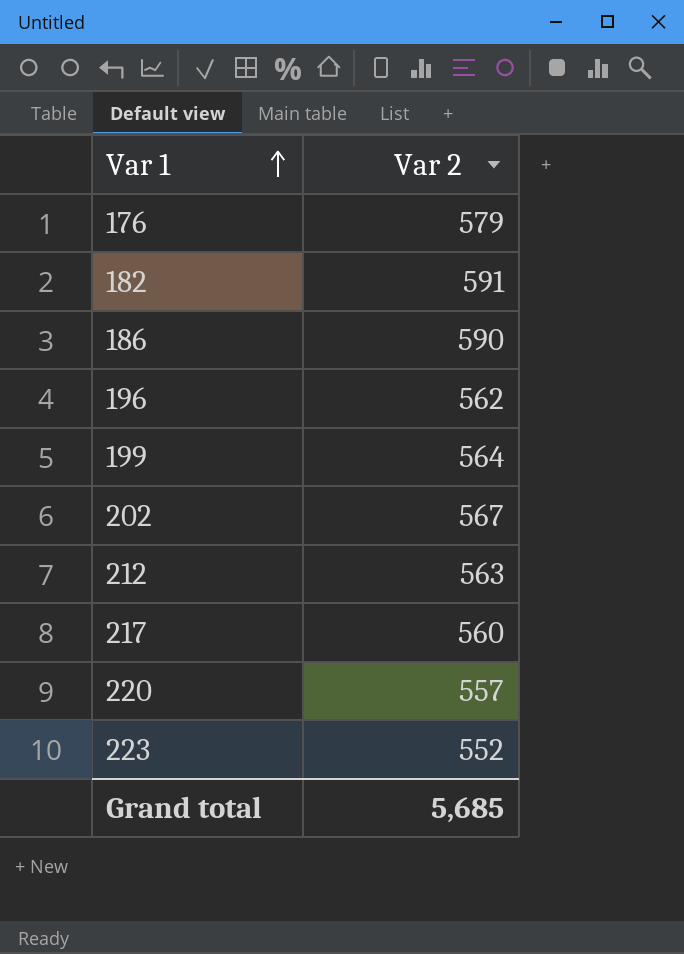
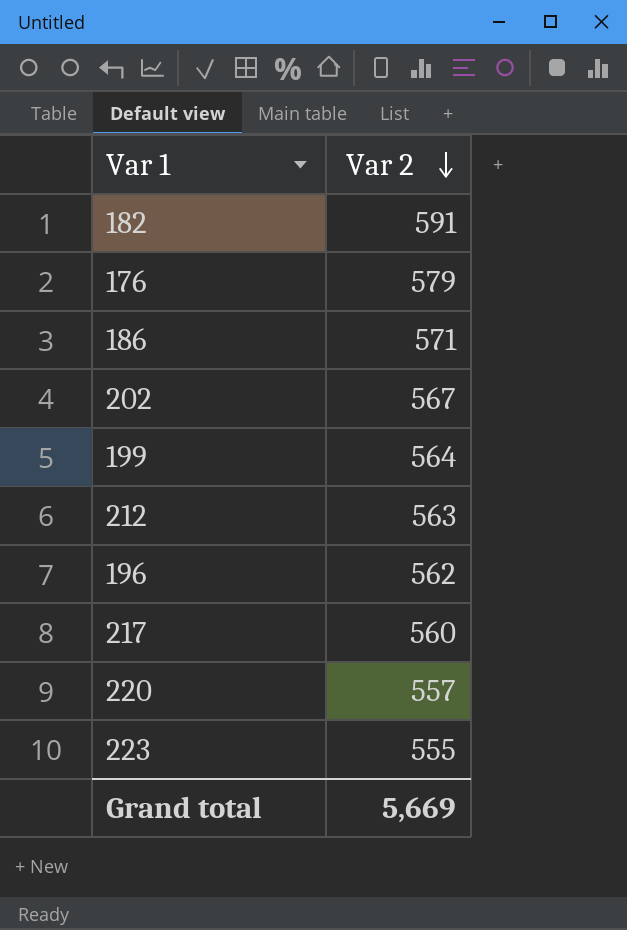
row order: Var 1 ascending -> Var 2 descending
186 | Var 2: 590 -> 571
223 | Var 2: 552 -> 555
Grand total | Var 2: 5,685 -> 5,669

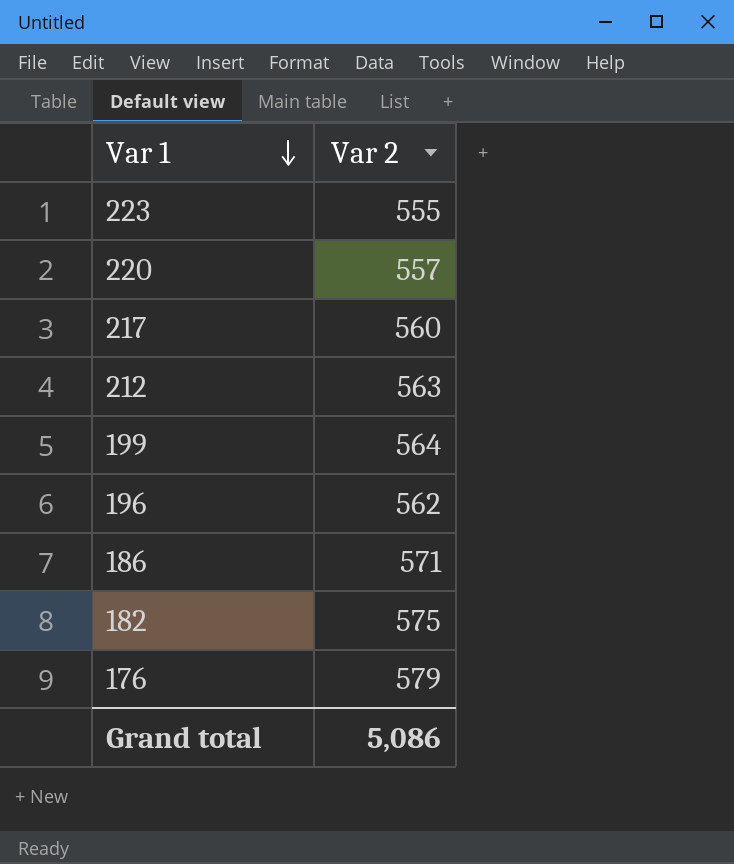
row order: Var 2 descending -> Var 1 descending
row 202: 567 -> none
182 | Var 2: 591 -> 575
Grand total | Var 2: 5,669 -> 5,086

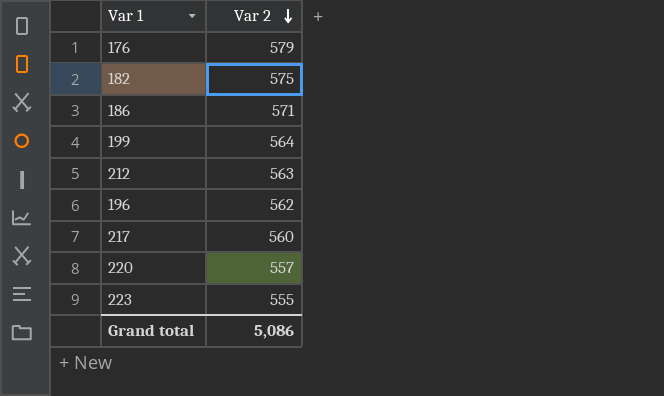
row order: Var 1 descending -> Var 2 descending

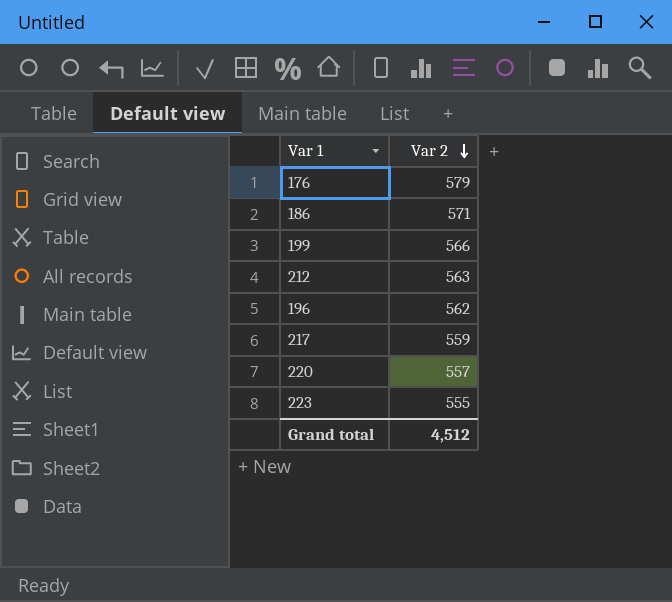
row 182: 575 -> none
199 | Var 2: 564 -> 566
217 | Var 2: 560 -> 559
Grand total | Var 2: 5,086 -> 4,512

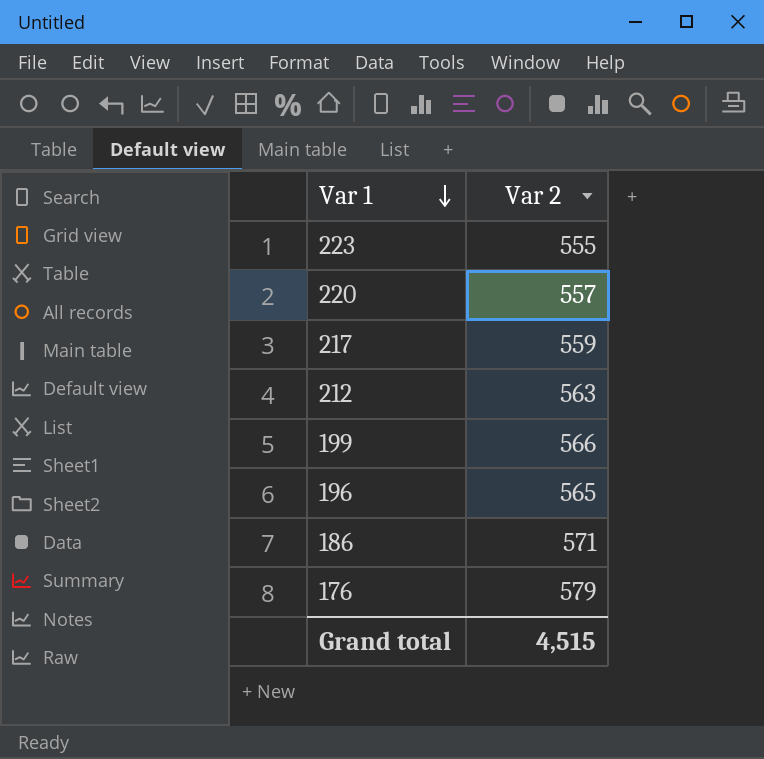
row order: Var 2 descending -> Var 1 descending
196 | Var 2: 562 -> 565
Grand total | Var 2: 4,512 -> 4,515

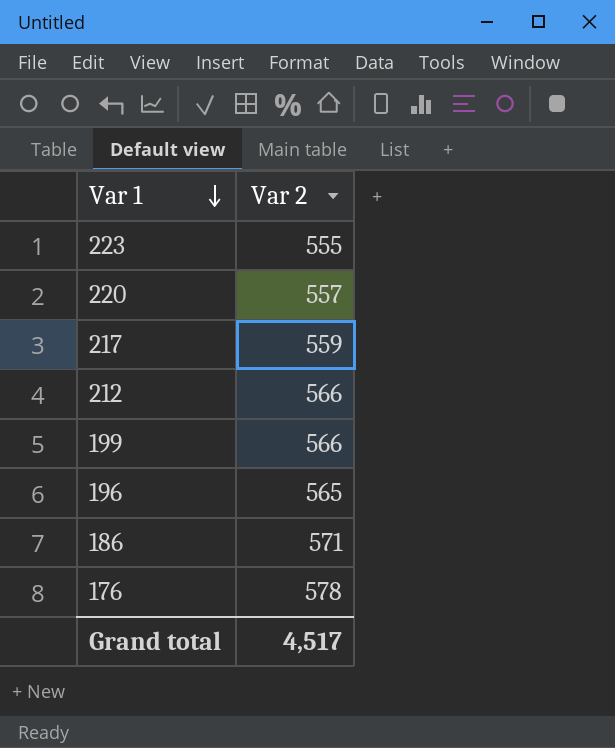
212 | Var 2: 563 -> 566
176 | Var 2: 579 -> 578
Grand total | Var 2: 4,515 -> 4,517

